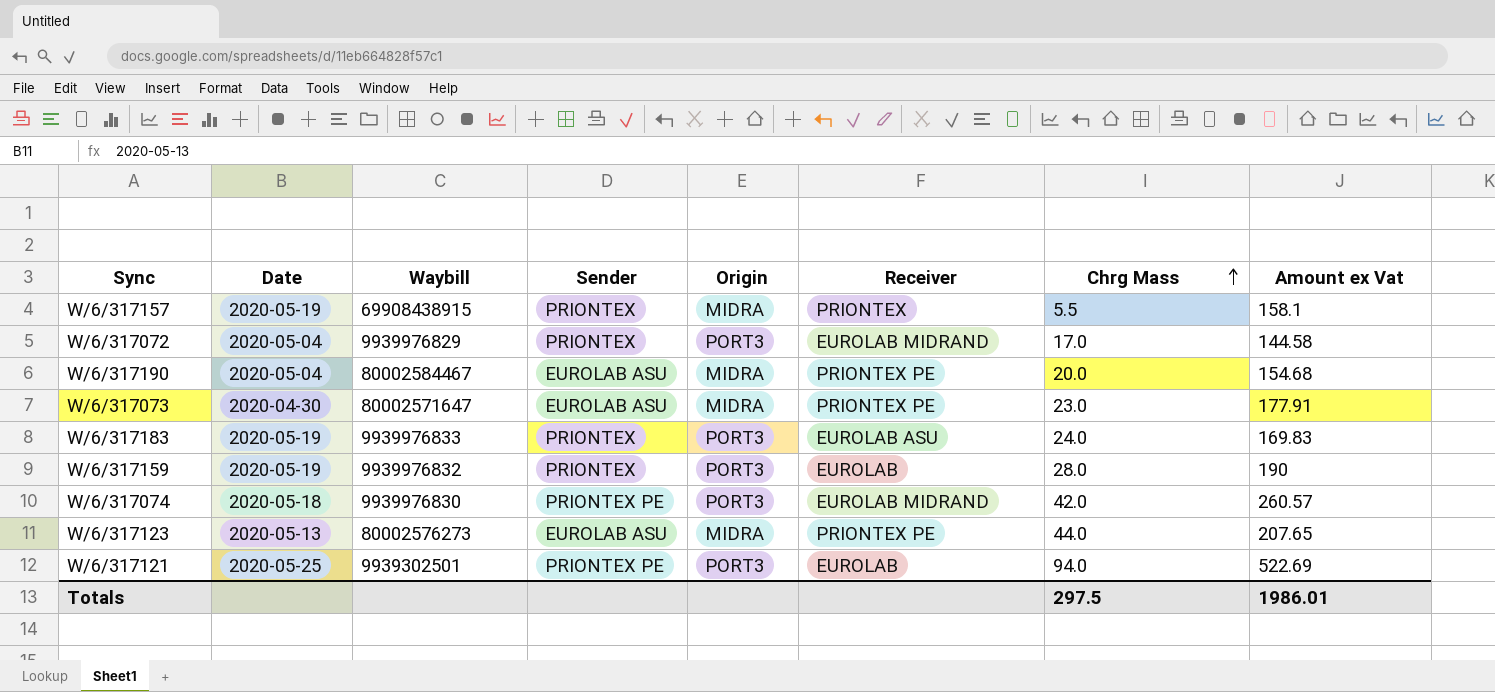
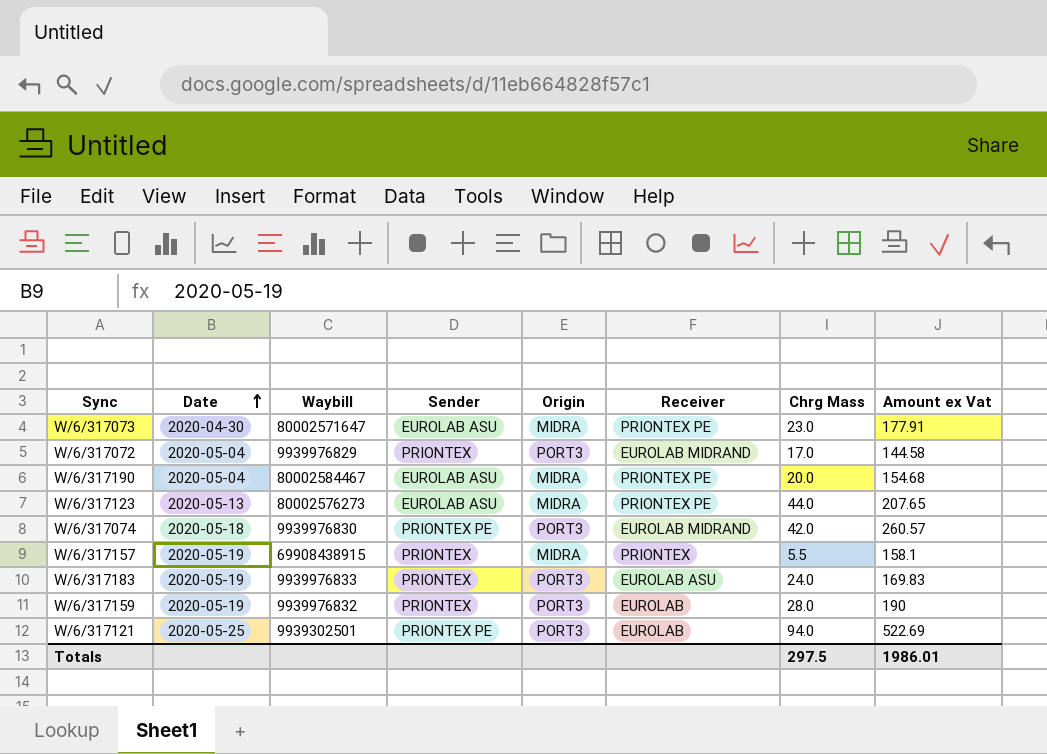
row order: Chrg Mass ascending -> Date ascending

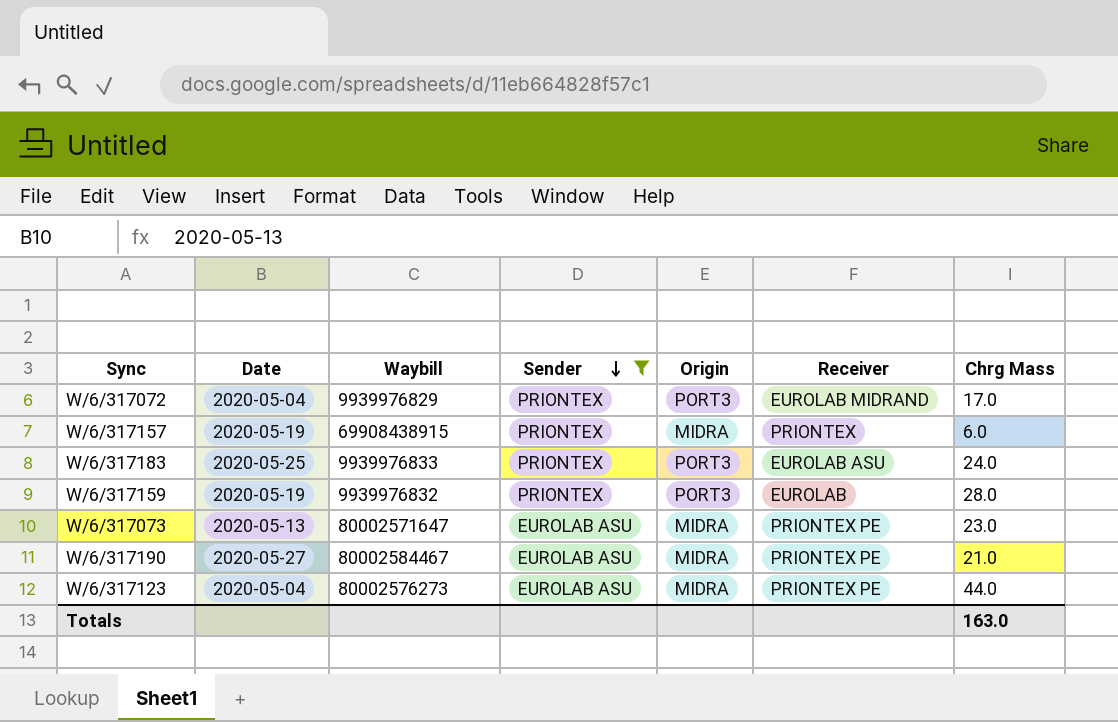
filter: none -> Sender != PRIONTEX PE
row order: Date ascending -> Sender descending
column Amount ex Vat | position: 8 -> none
W/6/317157 | Chrg Mass: 5.5 -> 6.0
W/6/317183 | Date: 2020-05-19 -> 2020-05-25
W/6/317073 | Date: 2020-04-30 -> 2020-05-13
W/6/317190 | Date: 2020-05-04 -> 2020-05-27
W/6/317190 | Chrg Mass: 20.0 -> 21.0
W/6/317123 | Date: 2020-05-13 -> 2020-05-04
Totals | Chrg Mass: 297.5 -> 163.0

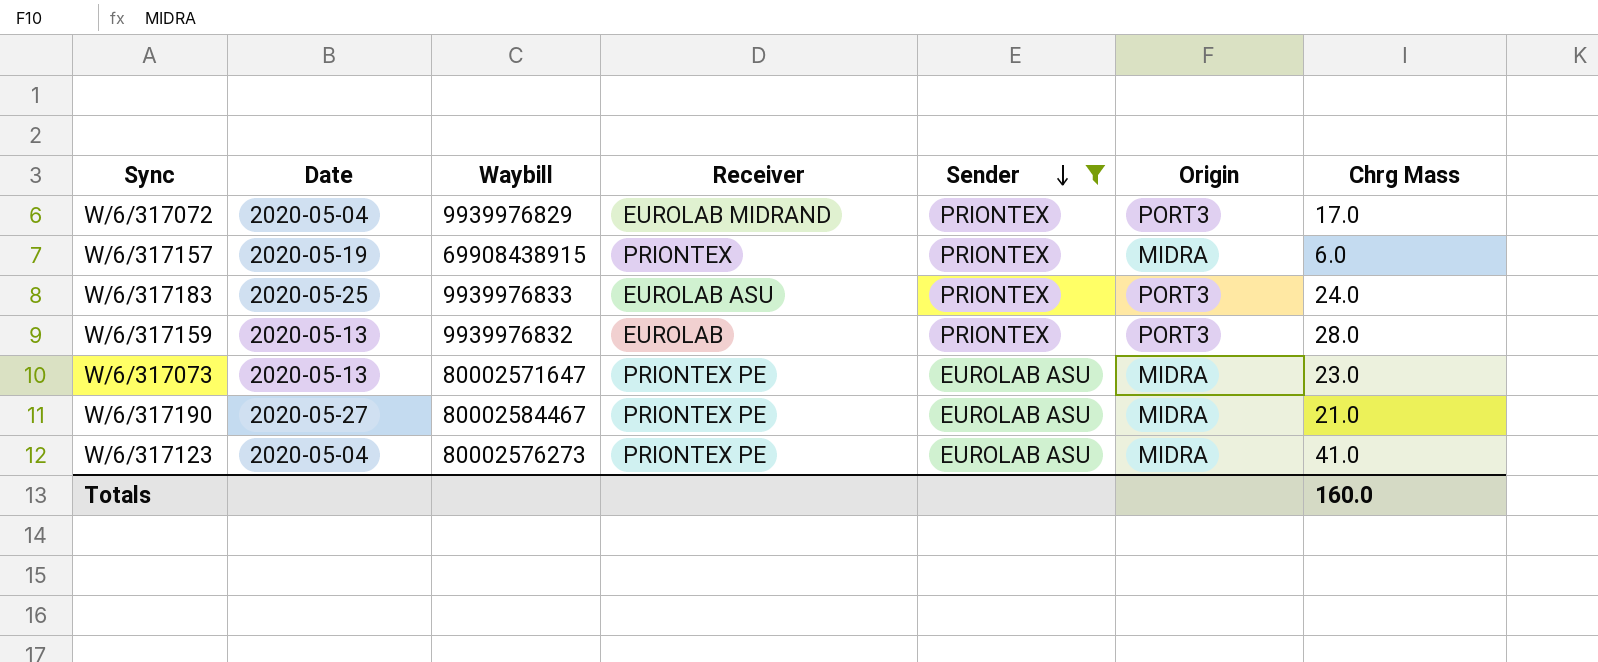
column Receiver | position: 6 -> 4
W/6/317159 | Date: 2020-05-19 -> 2020-05-13
W/6/317123 | Chrg Mass: 44.0 -> 41.0
Totals | Chrg Mass: 163.0 -> 160.0

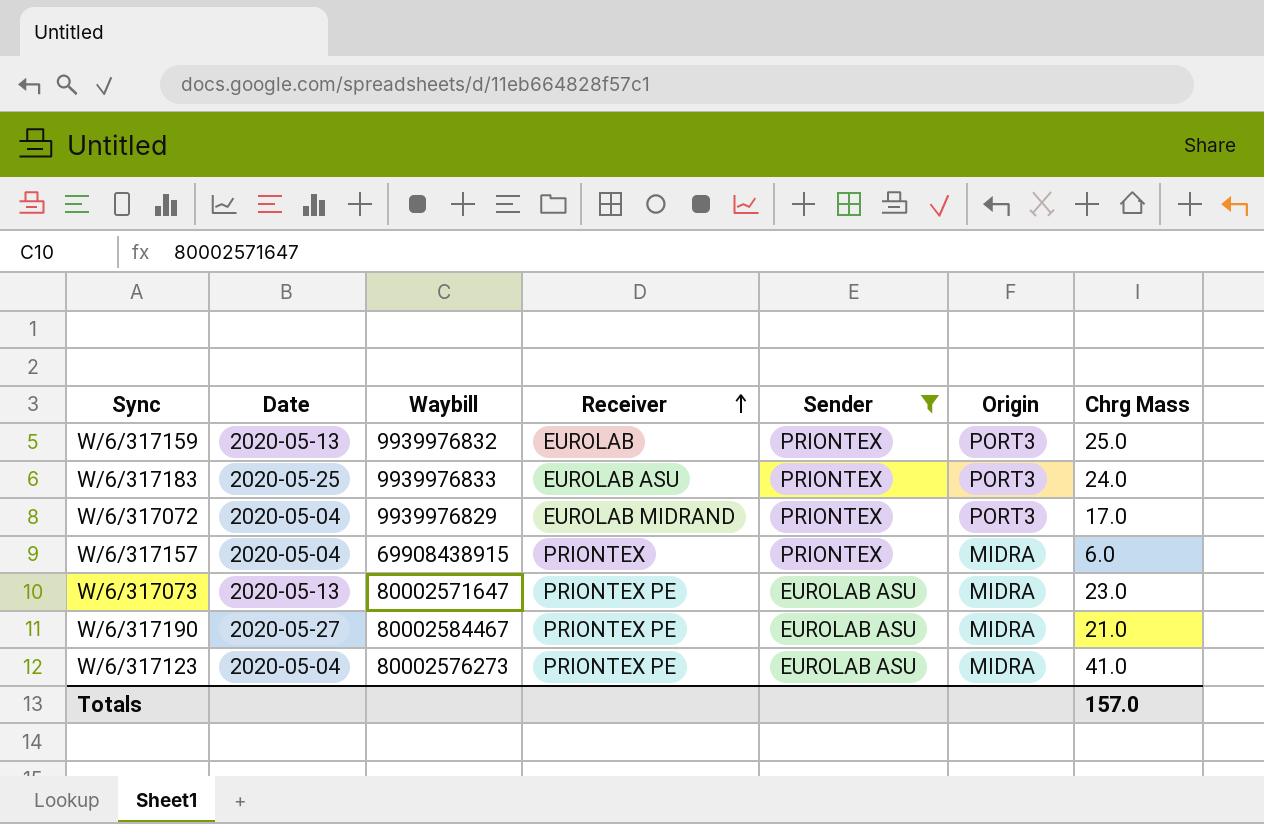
row order: Sender descending -> Receiver ascending
W/6/317159 | Chrg Mass: 28.0 -> 25.0
W/6/317157 | Date: 2020-05-19 -> 2020-05-04
Totals | Chrg Mass: 160.0 -> 157.0

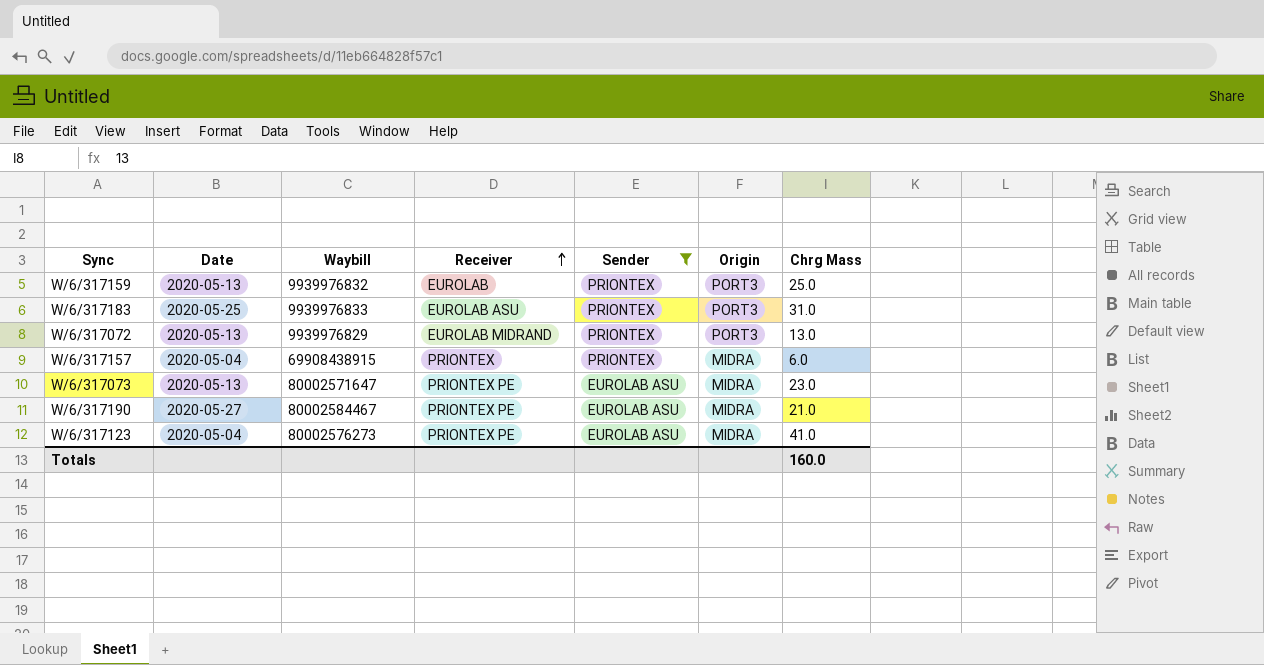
W/6/317183 | Chrg Mass: 24.0 -> 31.0
W/6/317072 | Date: 2020-05-04 -> 2020-05-13
W/6/317072 | Chrg Mass: 17.0 -> 13.0
Totals | Chrg Mass: 157.0 -> 160.0

